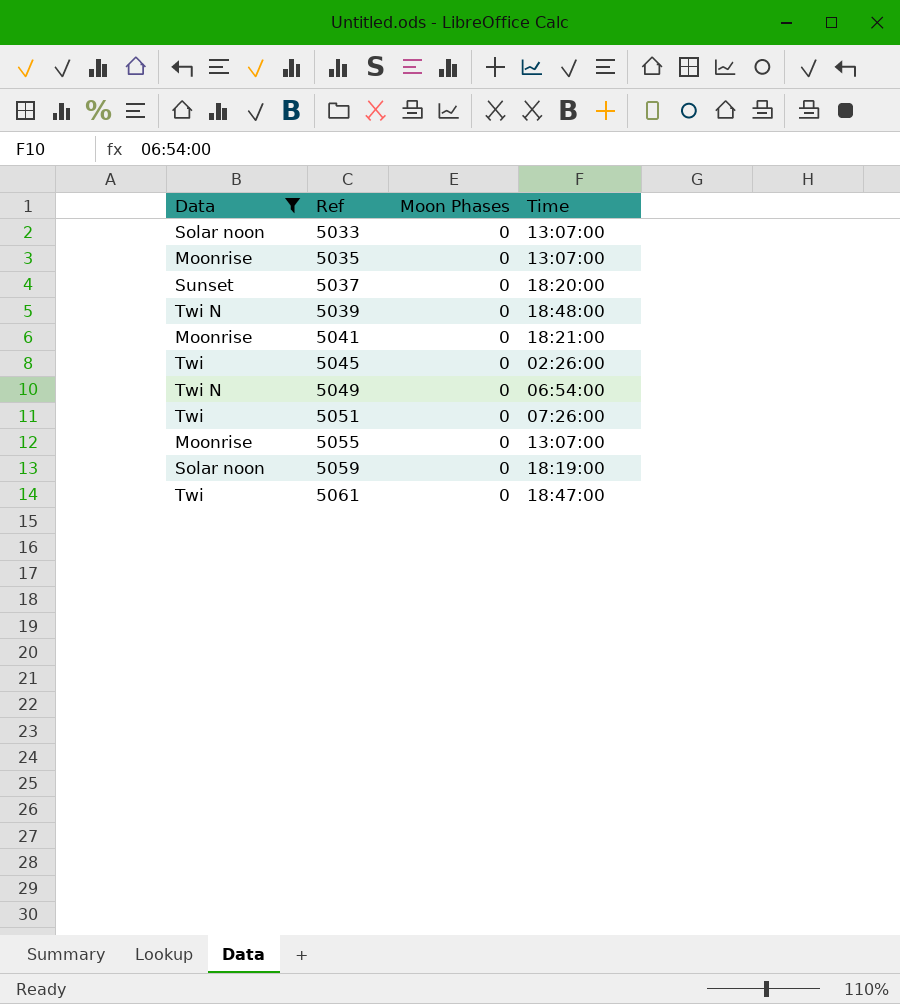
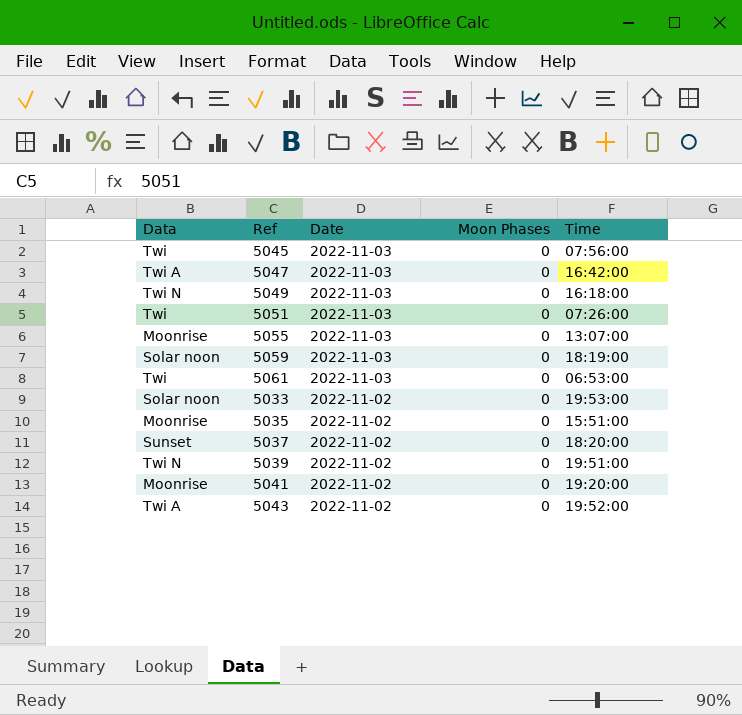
filter: Data != Twi A -> none
row order: Ref ascending -> Date descending
column Date | position: none -> 3
5045 | Time: 02:26:00 -> 07:56:00
5049 | Time: 06:54:00 -> 16:18:00
5061 | Time: 18:47:00 -> 06:53:00
5033 | Time: 13:07:00 -> 19:53:00
5035 | Time: 13:07:00 -> 15:51:00
5039 | Time: 18:48:00 -> 19:51:00
5041 | Time: 18:21:00 -> 19:20:00

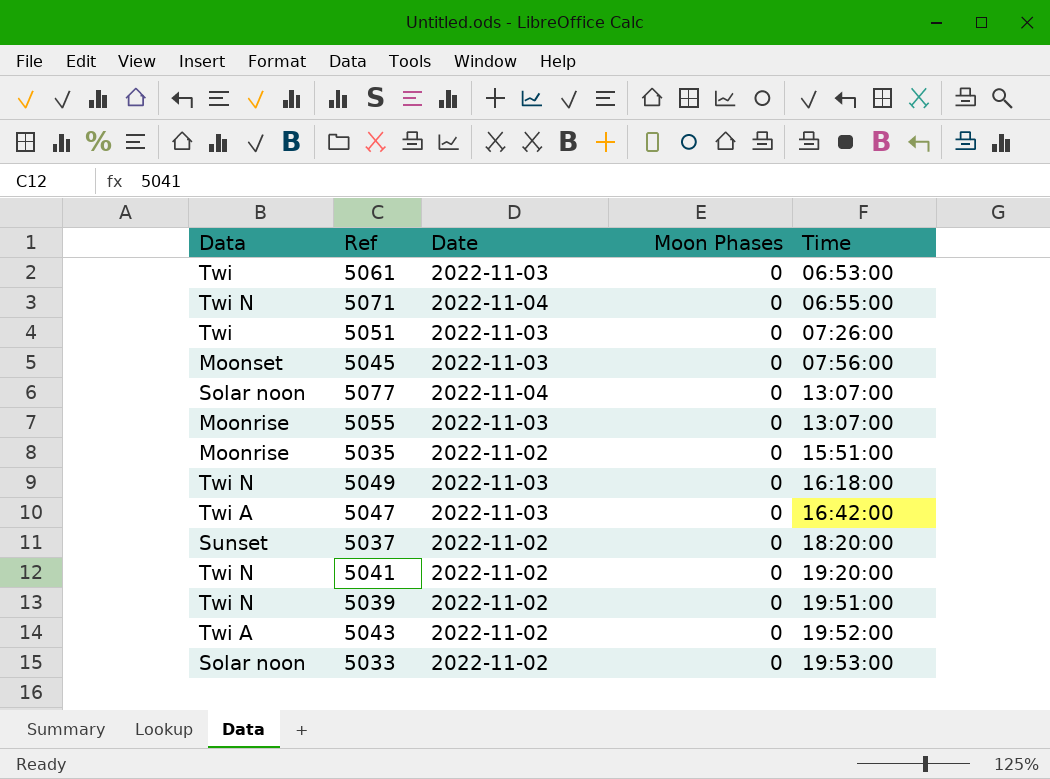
row order: Date descending -> Time ascending
row 5059: Solar noon | 2022-11-03 | 0 | 18:19:00 -> none
row 5071: none -> Twi N | 2022-11-04 | 0 | 06:55:00
5045 | Data: Twi -> Moonset
row 5077: none -> Solar noon | 2022-11-04 | 0 | 13:07:00
5041 | Data: Moonrise -> Twi N

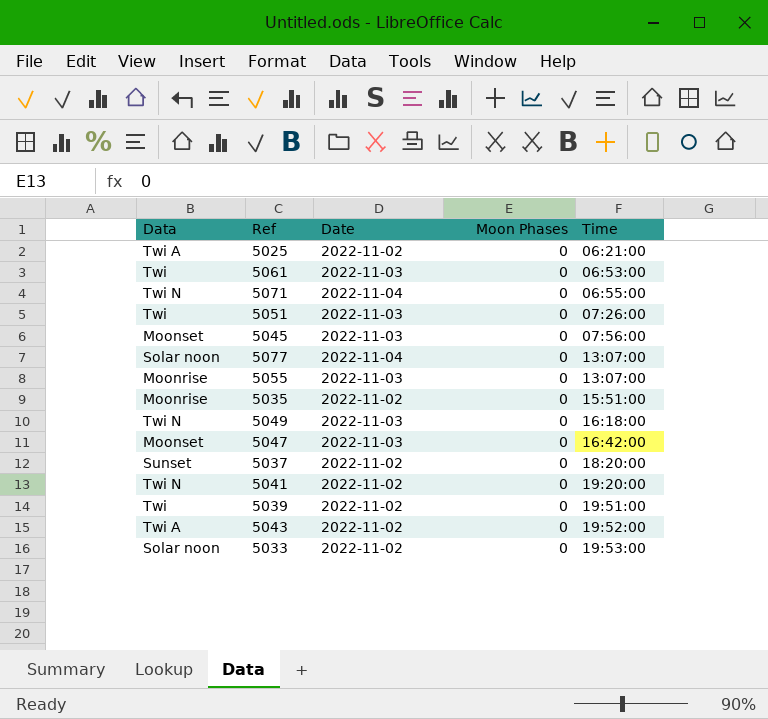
row 5025: none -> Twi A | 2022-11-02 | 0 | 06:21:00
5047 | Data: Twi A -> Moonset
5039 | Data: Twi N -> Twi

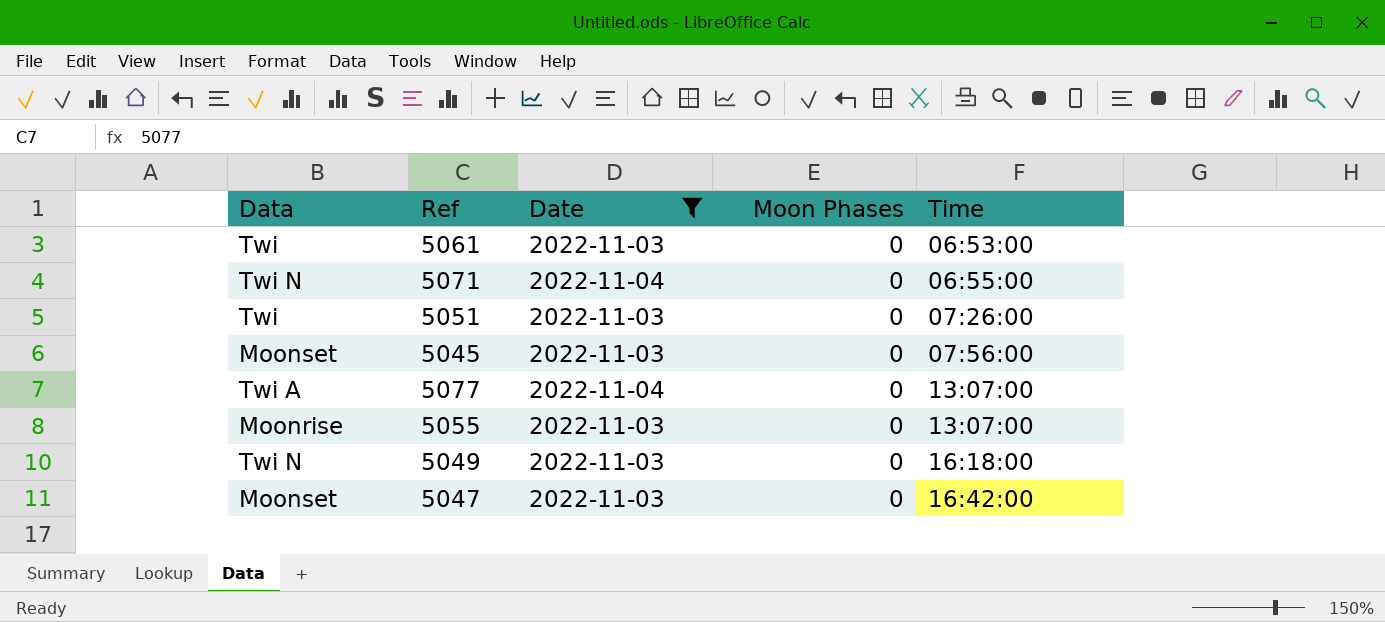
filter: none -> Date != 2022-11-02
5077 | Data: Solar noon -> Twi A

